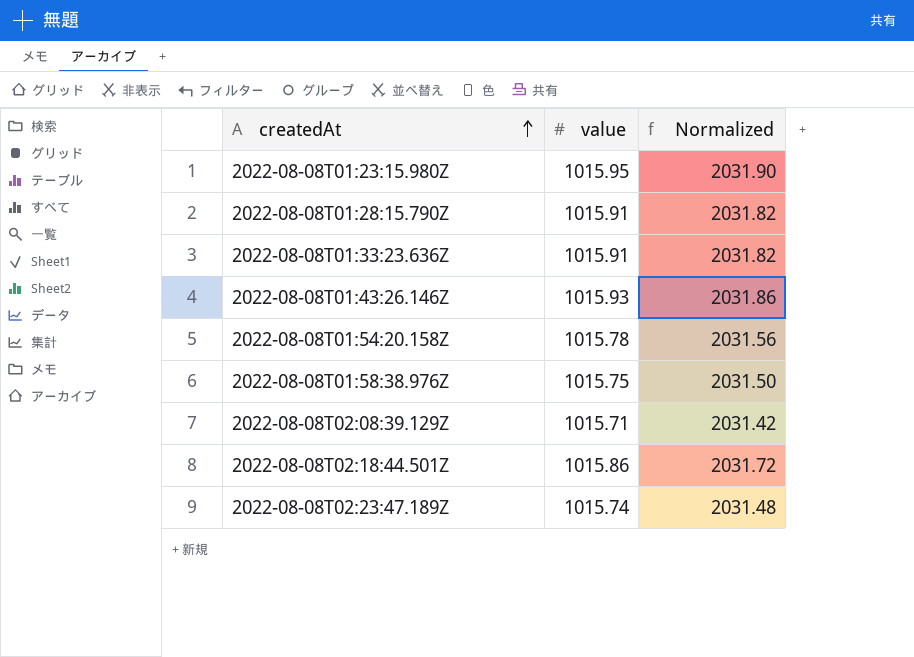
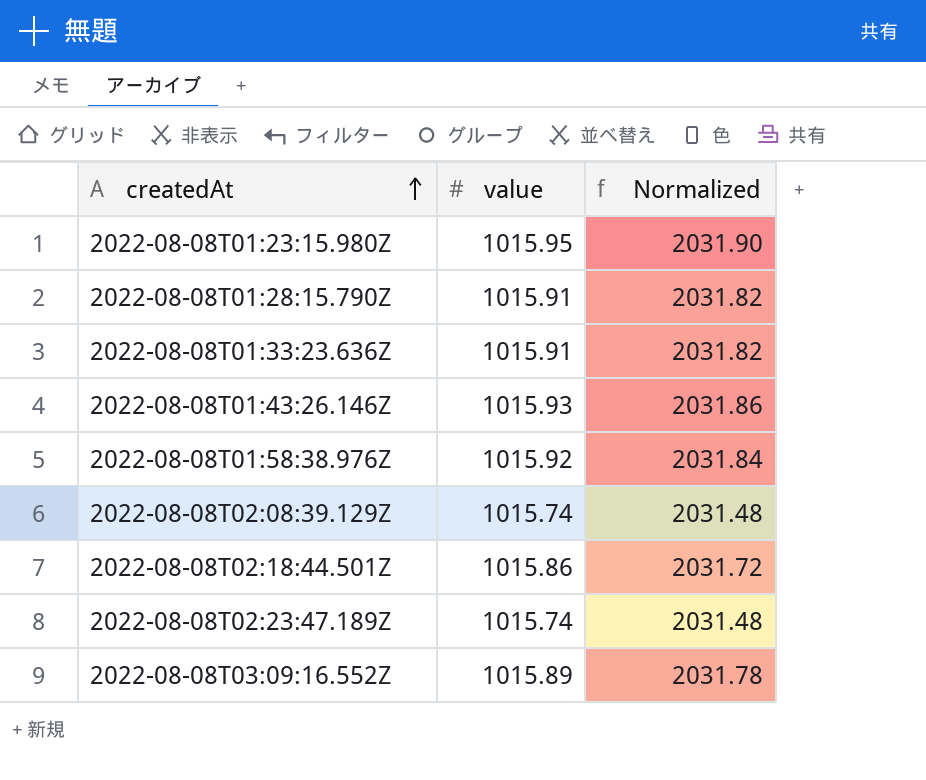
row 2022-08-08T01:54:20.158Z: 1015.78 | 2031.56 -> none
2022-08-08T01:58:38.976Z | value: 1015.75 -> 1015.92
2022-08-08T01:58:38.976Z | Normalized: 2031.50 -> 2031.84
2022-08-08T02:08:39.129Z | value: 1015.71 -> 1015.74
2022-08-08T02:08:39.129Z | Normalized: 2031.42 -> 2031.48
row 2022-08-08T03:09:16.552Z: none -> 1015.89 | 2031.78

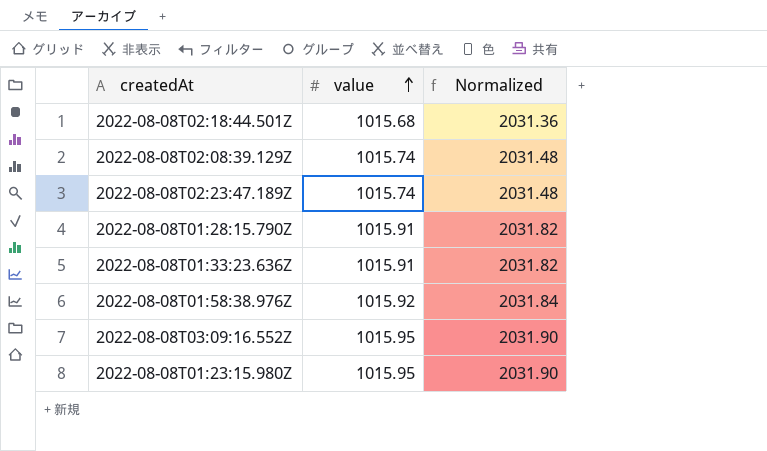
row order: createdAt ascending -> value ascending
row 2022-08-08T01:43:26.146Z: 1015.93 | 2031.86 -> none
2022-08-08T02:18:44.501Z | value: 1015.86 -> 1015.68
2022-08-08T02:18:44.501Z | Normalized: 2031.72 -> 2031.36
2022-08-08T03:09:16.552Z | value: 1015.89 -> 1015.95
2022-08-08T03:09:16.552Z | Normalized: 2031.78 -> 2031.90

